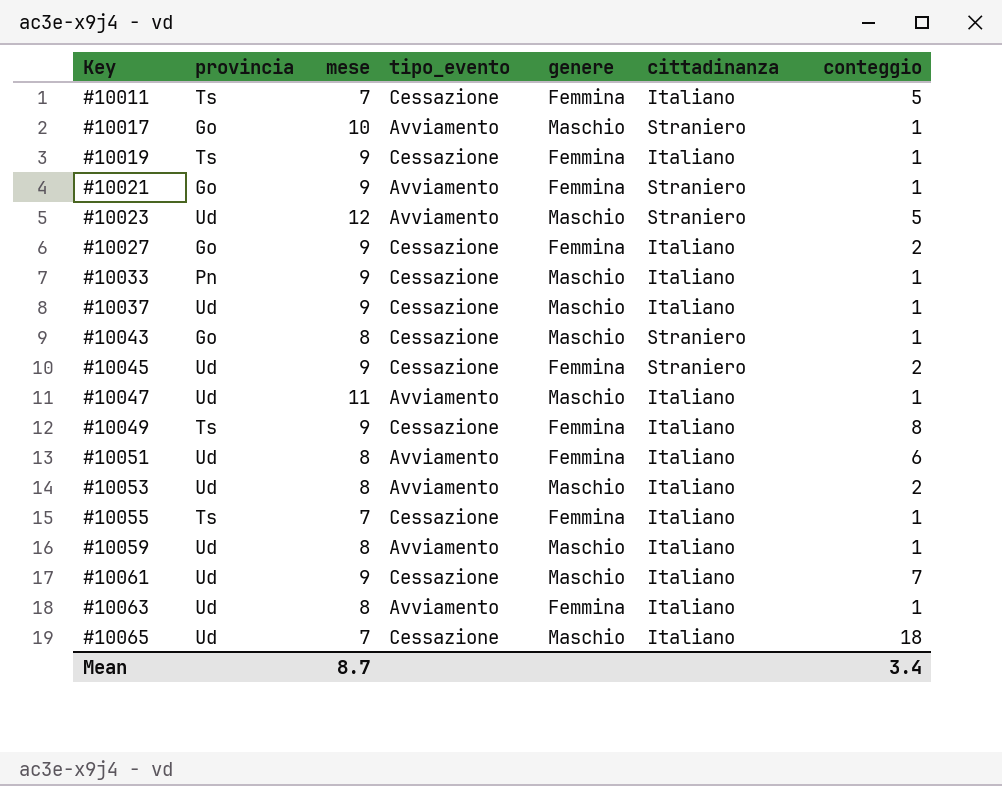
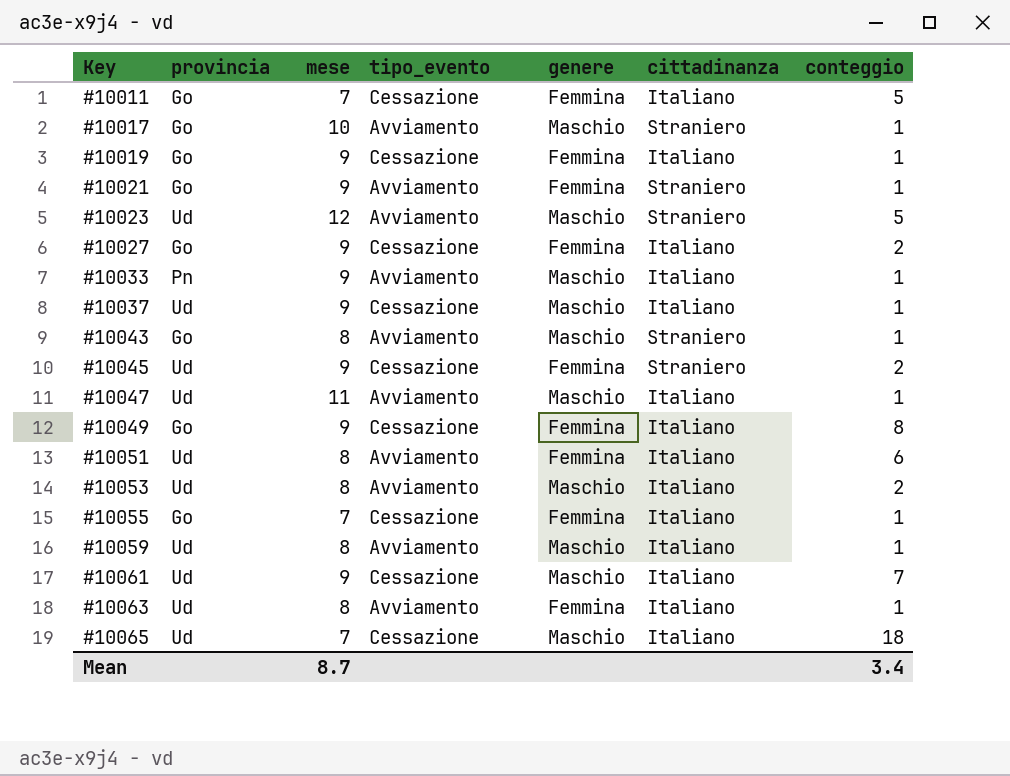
#10011 | provincia: Ts -> Go
#10019 | provincia: Ts -> Go
#10033 | tipo_evento: Cessazione -> Avviamento
#10043 | tipo_evento: Cessazione -> Avviamento
#10049 | provincia: Ts -> Go
#10055 | provincia: Ts -> Go

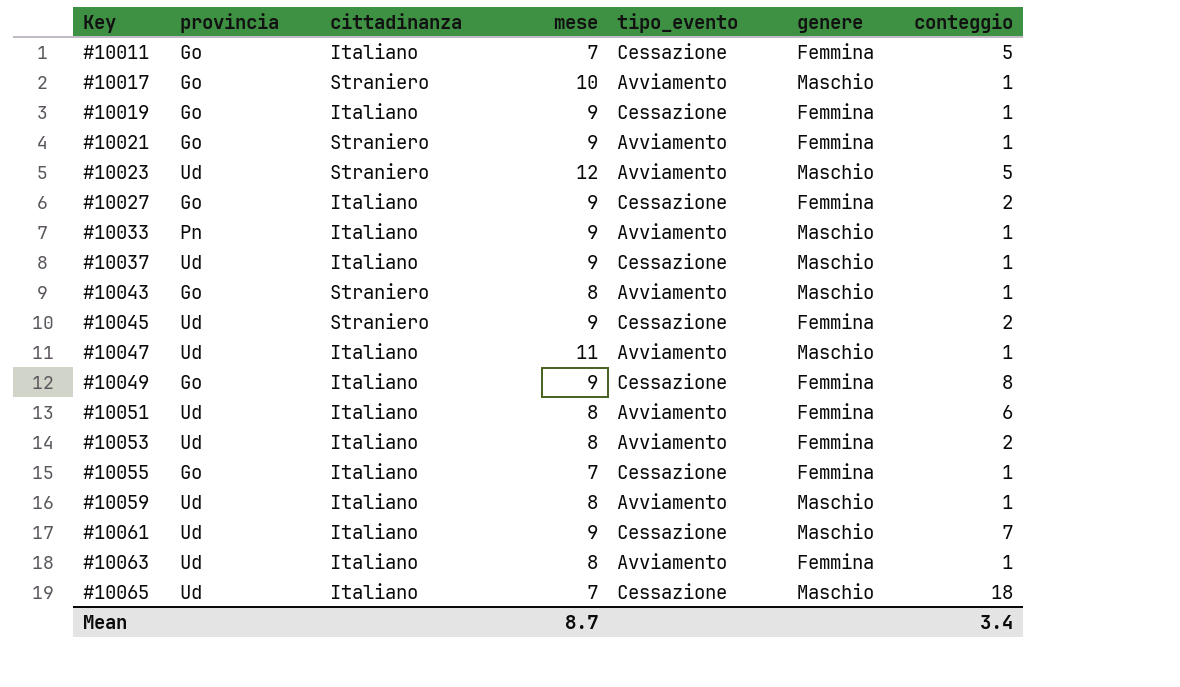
column cittadinanza | position: 6 -> 3
#10053 | genere: Maschio -> Femmina

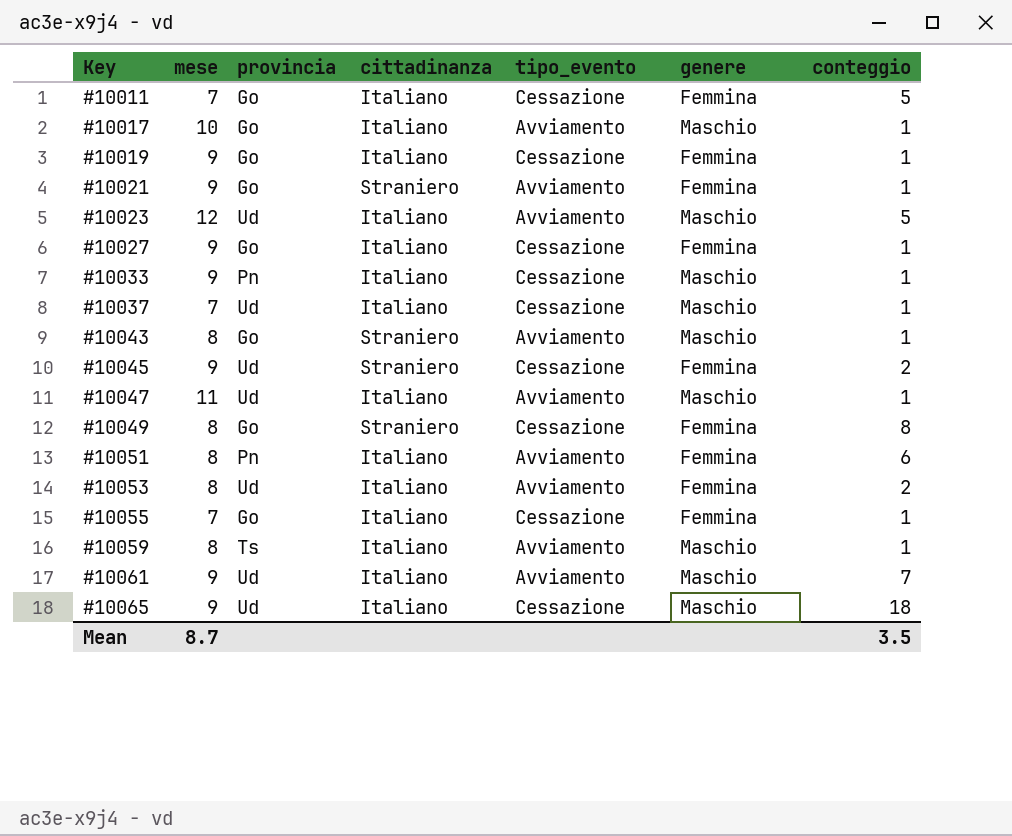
column mese | position: 4 -> 2
row #10063: Ud | Italiano | 8 | Avviamento | Femmina | 1 -> none
#10017 | cittadinanza: Straniero -> Italiano
#10023 | cittadinanza: Straniero -> Italiano
#10027 | conteggio: 2 -> 1
#10033 | tipo_evento: Avviamento -> Cessazione
#10037 | mese: 9 -> 7
#10049 | mese: 9 -> 8
#10049 | cittadinanza: Italiano -> Straniero
#10051 | provincia: Ud -> Pn
#10059 | provincia: Ud -> Ts
#10061 | tipo_evento: Cessazione -> Avviamento
#10065 | mese: 7 -> 9
Mean | conteggio: 3.4 -> 3.5

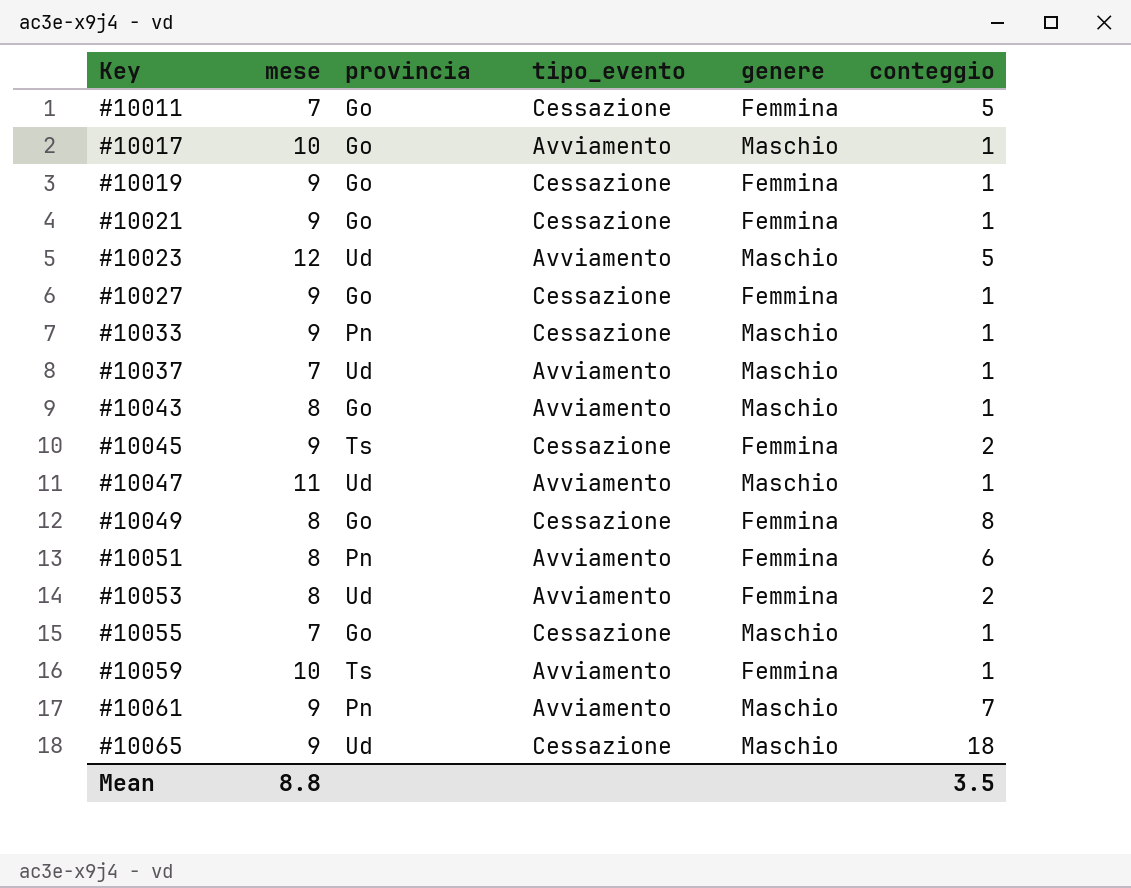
column cittadinanza | position: 4 -> none
#10021 | tipo_evento: Avviamento -> Cessazione
#10037 | tipo_evento: Cessazione -> Avviamento
#10045 | provincia: Ud -> Ts
#10055 | genere: Femmina -> Maschio
#10059 | mese: 8 -> 10
#10059 | genere: Maschio -> Femmina
#10061 | provincia: Ud -> Pn
Mean | mese: 8.7 -> 8.8

